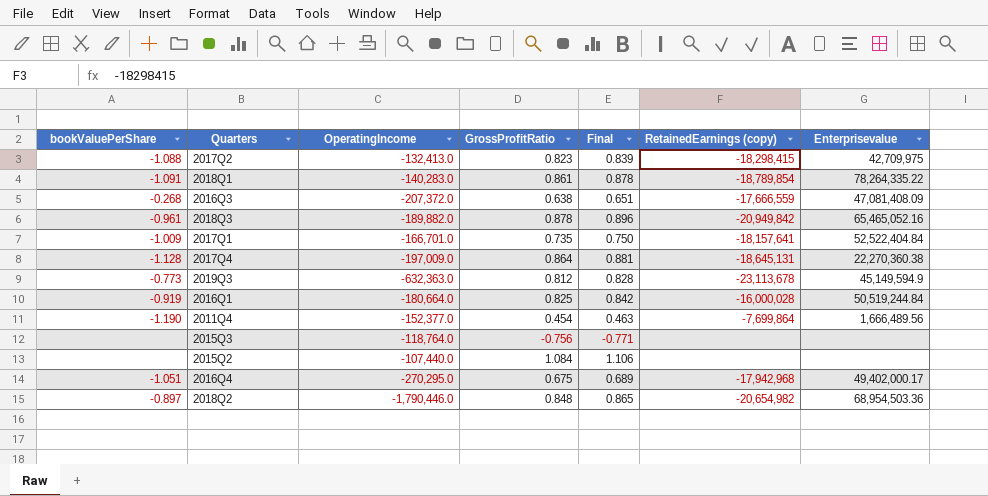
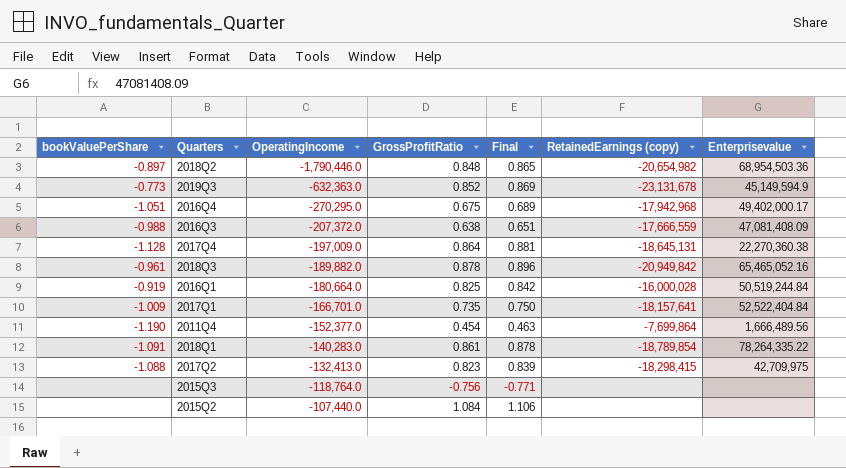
row order: none -> OperatingIncome ascending
2019Q3 | GrossProfitRatio: 0.812 -> 0.852
2019Q3 | Final: 0.828 -> 0.869
2019Q3 | RetainedEarnings (copy): -23,113,678 -> -23,131,678
2016Q3 | bookValuePerShare: -0.268 -> -0.988

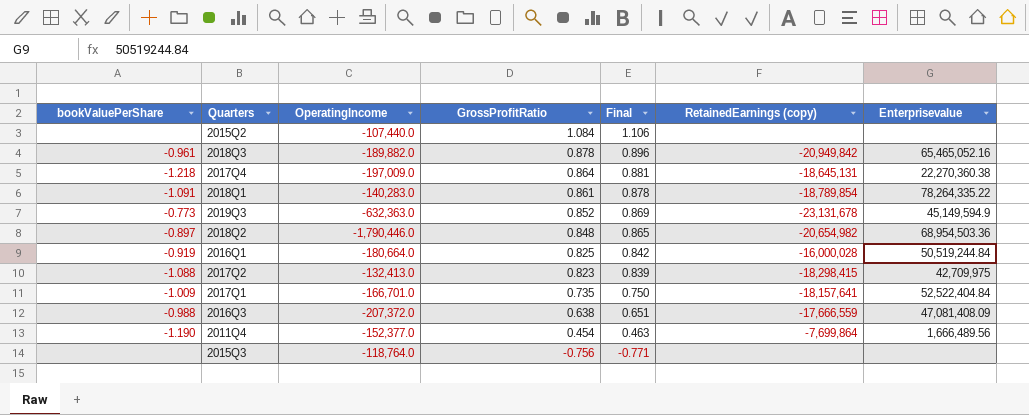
row order: OperatingIncome ascending -> GrossProfitRatio descending
row 2016Q4: -1.051 | -270,295.0 | 0.675 | 0.689 | -17,942,968 | 49,402,000.17 -> none
2017Q4 | bookValuePerShare: -1.128 -> -1.218

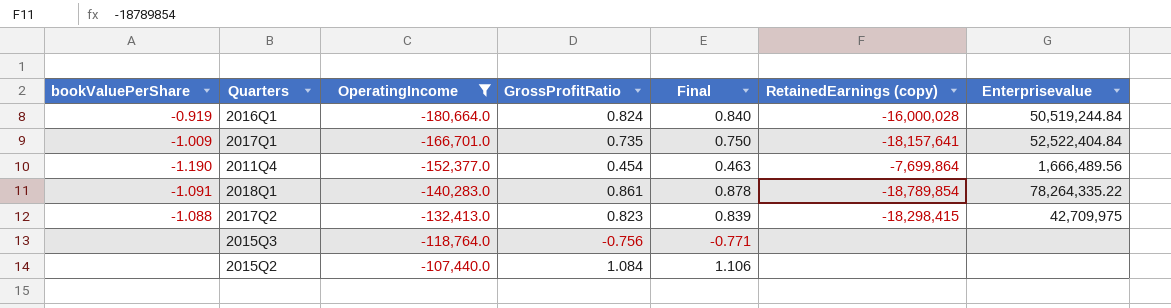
filter: none -> OperatingIncome >= -180,664.0
row order: GrossProfitRatio descending -> OperatingIncome ascending
2016Q1 | GrossProfitRatio: 0.825 -> 0.824
2016Q1 | Final: 0.842 -> 0.840

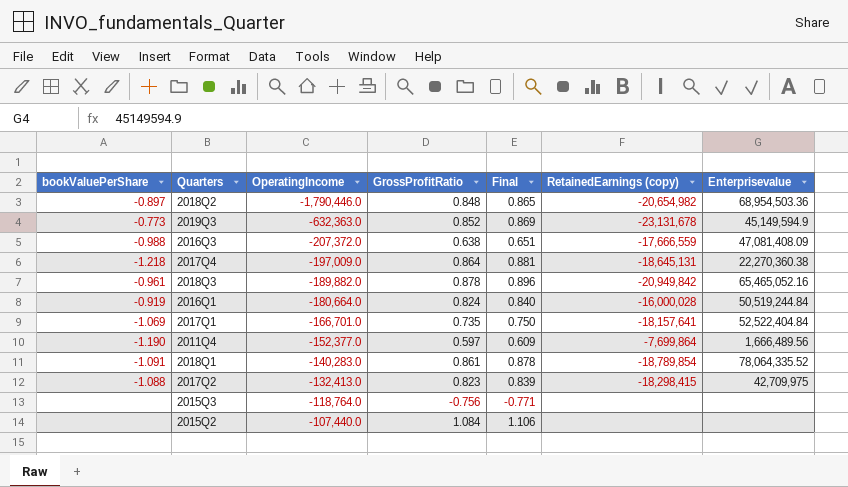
filter: OperatingIncome >= -180,664.0 -> none
2017Q1 | bookValuePerShare: -1.009 -> -1.069
2011Q4 | GrossProfitRatio: 0.454 -> 0.597
2011Q4 | Final: 0.463 -> 0.609
2018Q1 | Enterprisevalue: 78,264,335.22 -> 78,064,335.52

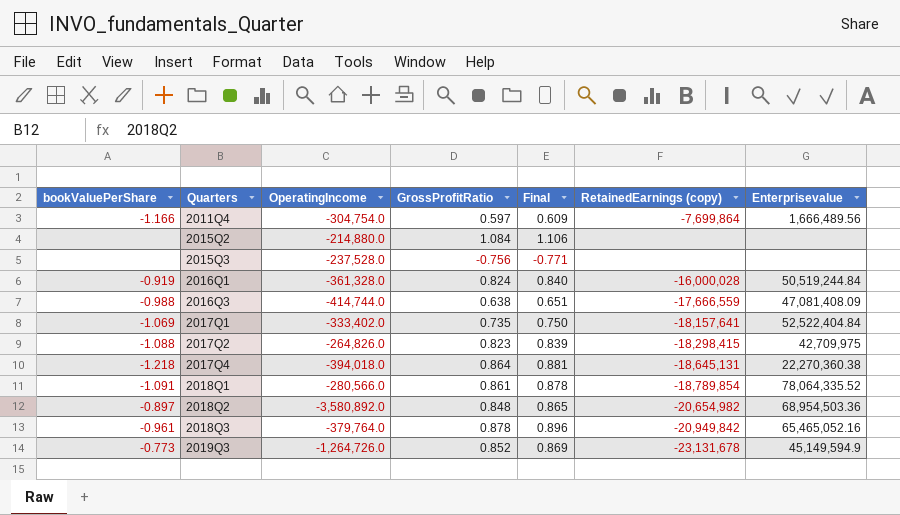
row order: OperatingIncome ascending -> Quarters ascending
2011Q4 | bookValuePerShare: -1.190 -> -1.166
2011Q4 | OperatingIncome: -152,377.0 -> -304,754.0
2015Q2 | OperatingIncome: -107,440.0 -> -214,880.0
2015Q3 | OperatingIncome: -118,764.0 -> -237,528.0
2016Q1 | OperatingIncome: -180,664.0 -> -361,328.0
2016Q3 | OperatingIncome: -207,372.0 -> -414,744.0
2017Q1 | OperatingIncome: -166,701.0 -> -333,402.0
2017Q2 | OperatingIncome: -132,413.0 -> -264,826.0
2017Q4 | OperatingIncome: -197,009.0 -> -394,018.0
2018Q1 | OperatingIncome: -140,283.0 -> -280,566.0
2018Q2 | OperatingIncome: -1,790,446.0 -> -3,580,892.0
2018Q3 | OperatingIncome: -189,882.0 -> -379,764.0
2019Q3 | OperatingIncome: -632,363.0 -> -1,264,726.0

